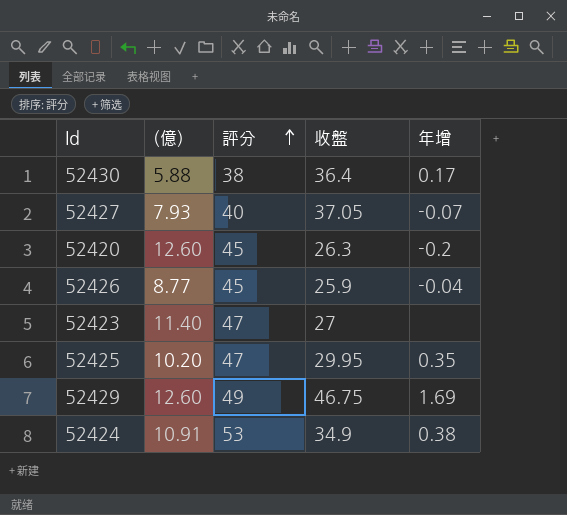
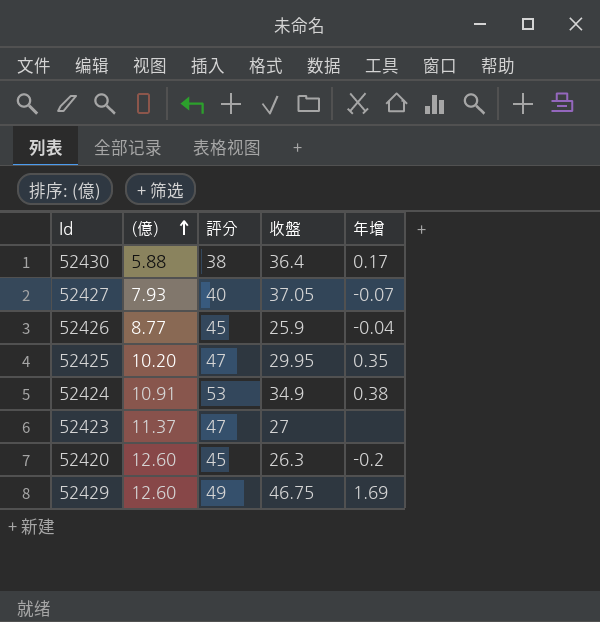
row order: 評分 ascending -> (億) ascending
52423 | (億): 11.40 -> 11.37

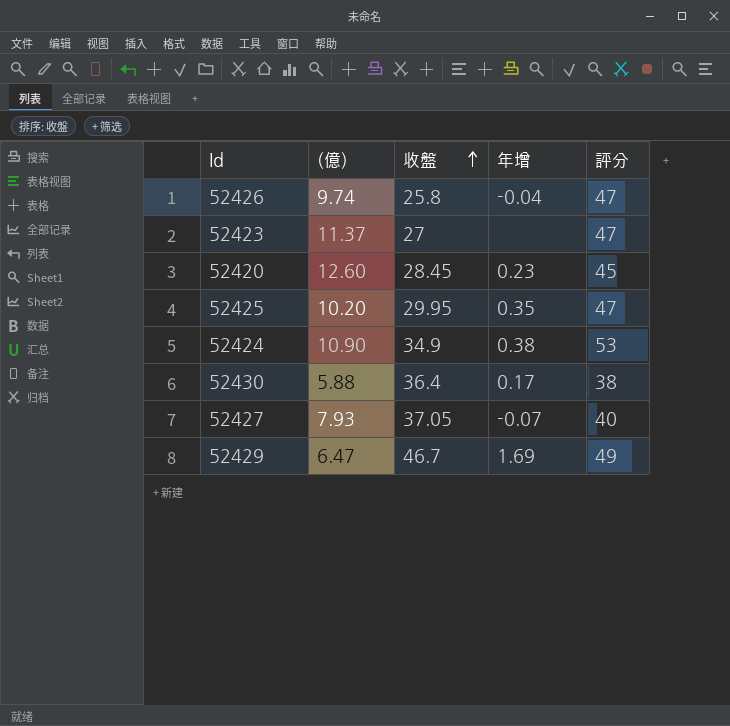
row order: (億) ascending -> 收盤 ascending
column 評分 | position: 3 -> 5
52426 | (億): 8.77 -> 9.74
52426 | 收盤: 25.9 -> 25.8
52426 | 評分: 45 -> 47
52420 | 收盤: 26.3 -> 28.45
52420 | 年增: -0.2 -> 0.23
52424 | (億): 10.91 -> 10.90
52429 | (億): 12.60 -> 6.47
52429 | 收盤: 46.75 -> 46.7

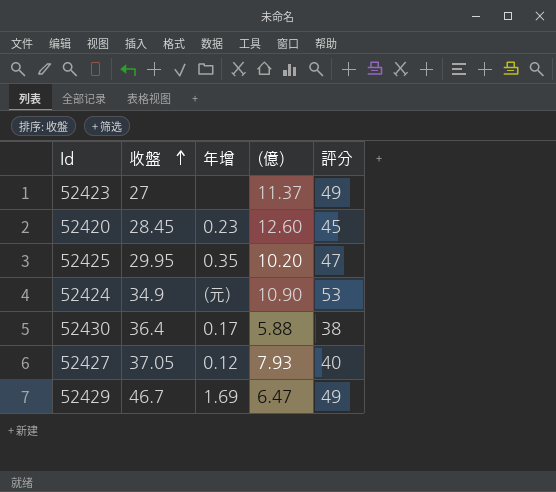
column (億) | position: 2 -> 4
row 52426: 9.74 | 25.8 | -0.04 | 47 -> none
52423 | 評分: 47 -> 49
52424 | 年增: 0.38 -> (元)
52427 | 年增: -0.07 -> 0.12

